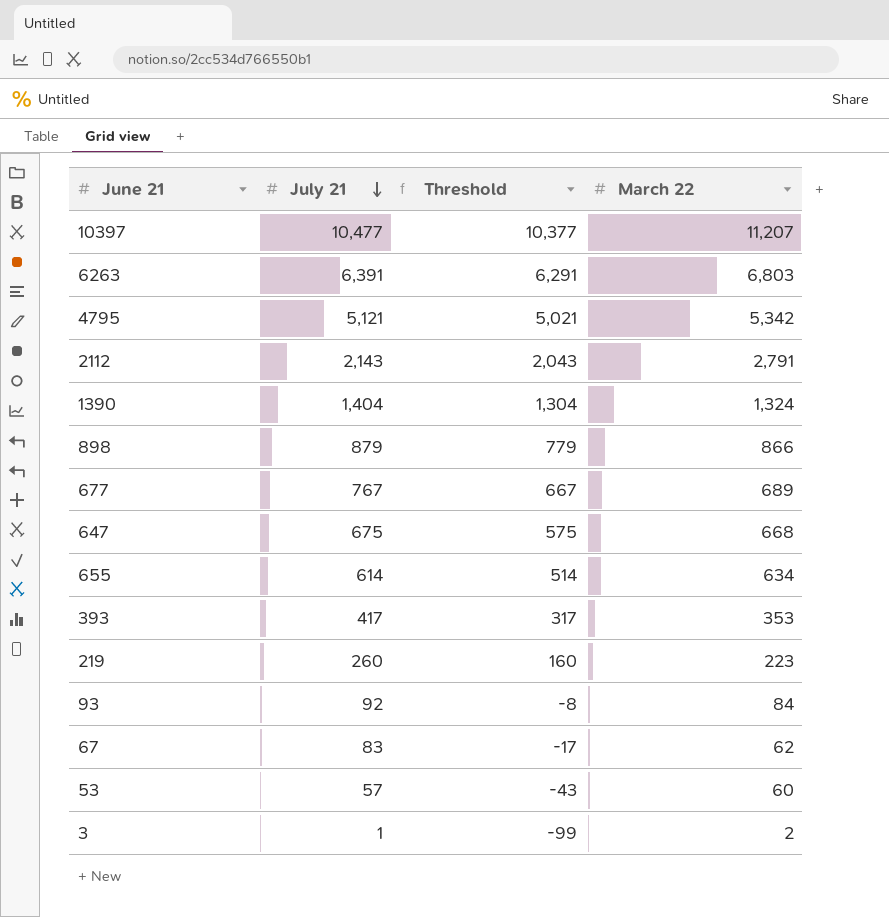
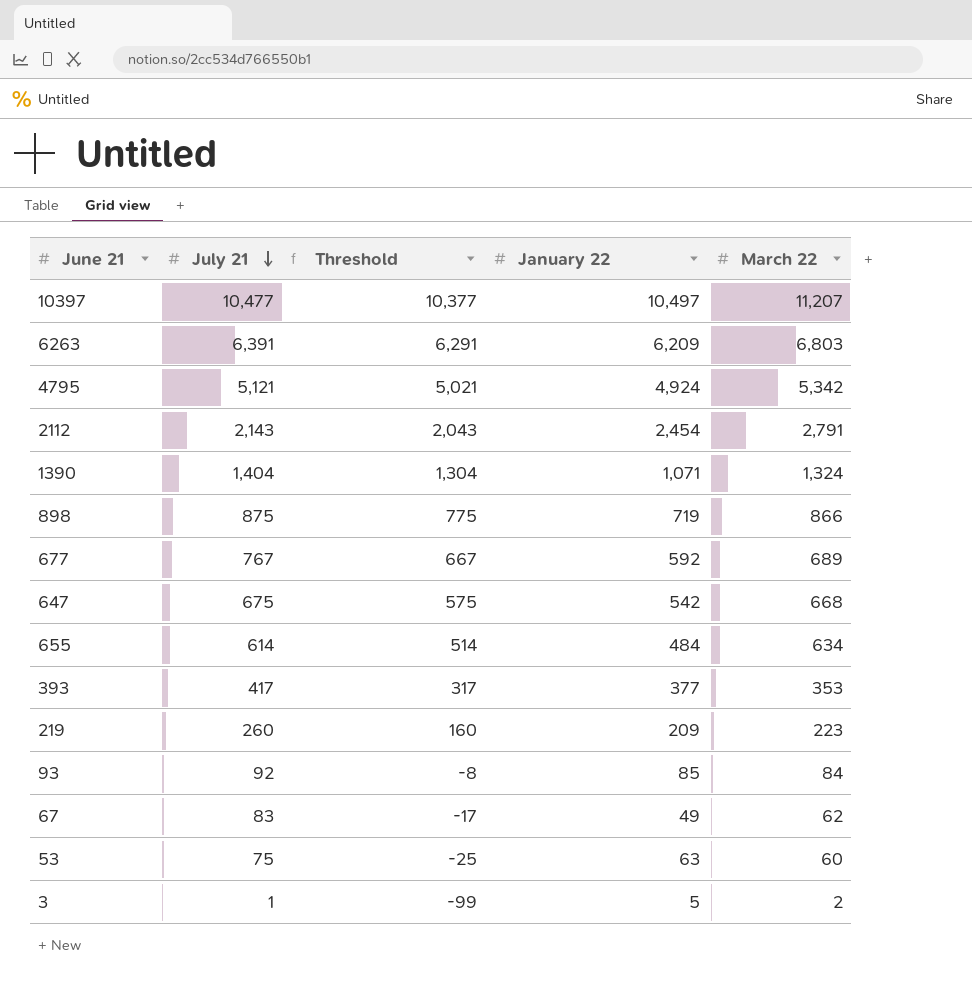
column January 22 | position: none -> 4
898 | July 21: 879 -> 875
898 | Threshold: 779 -> 775
53 | July 21: 57 -> 75
53 | Threshold: -43 -> -25

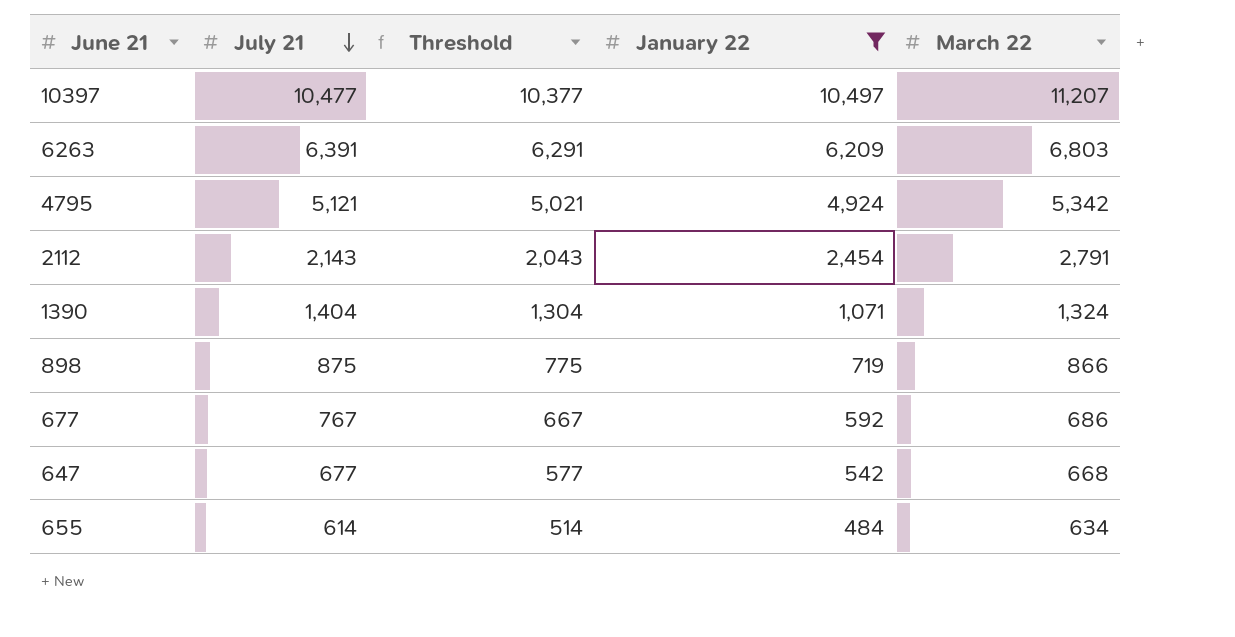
filter: none -> January 22 >= 484
677 | March 22: 689 -> 686
647 | July 21: 675 -> 677
647 | Threshold: 575 -> 577

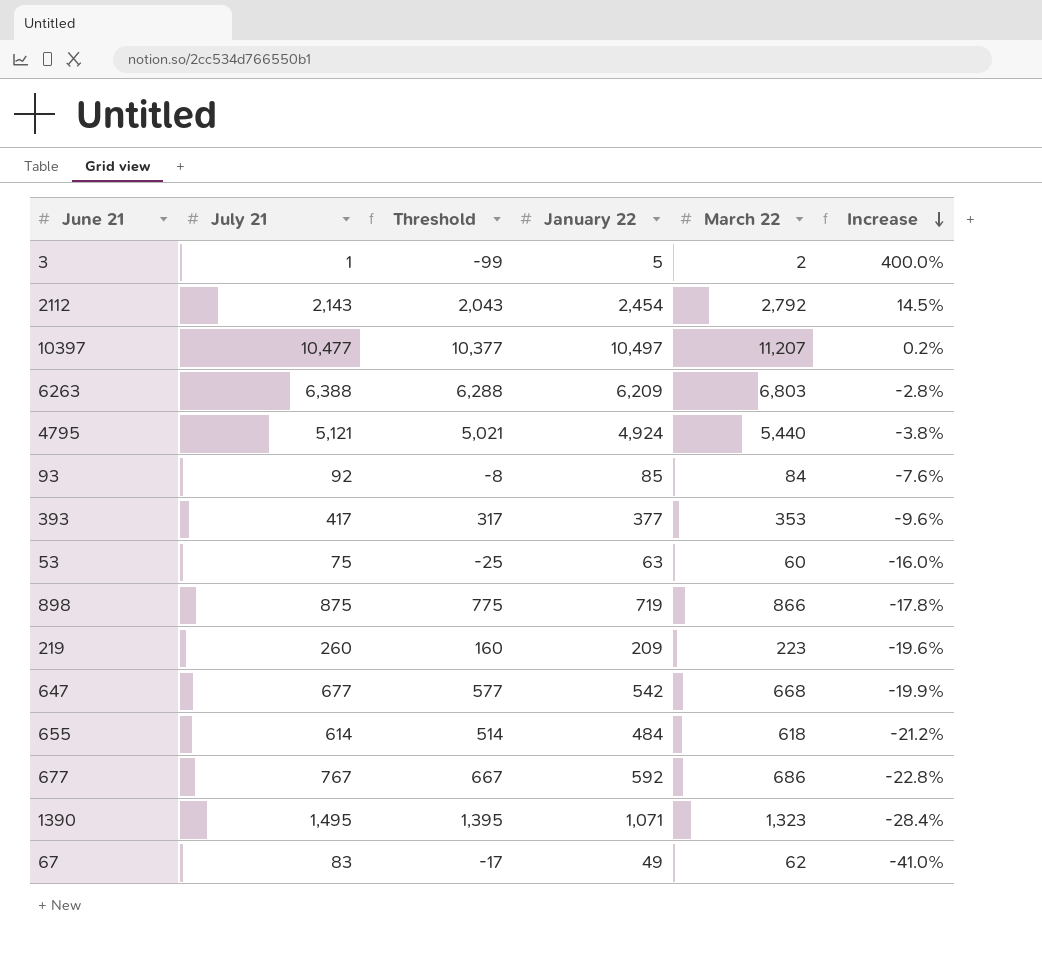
filter: January 22 >= 484 -> none
row order: July 21 descending -> Increase descending
column Increase | formula: none -> ([January 22] - [July 21]) / [July 21]
2112 | March 22: 2,791 -> 2,792
6263 | July 21: 6,391 -> 6,388
6263 | Threshold: 6,291 -> 6,288
4795 | March 22: 5,342 -> 5,440
655 | March 22: 634 -> 618
1390 | July 21: 1,404 -> 1,495
1390 | Threshold: 1,304 -> 1,395
1390 | March 22: 1,324 -> 1,323

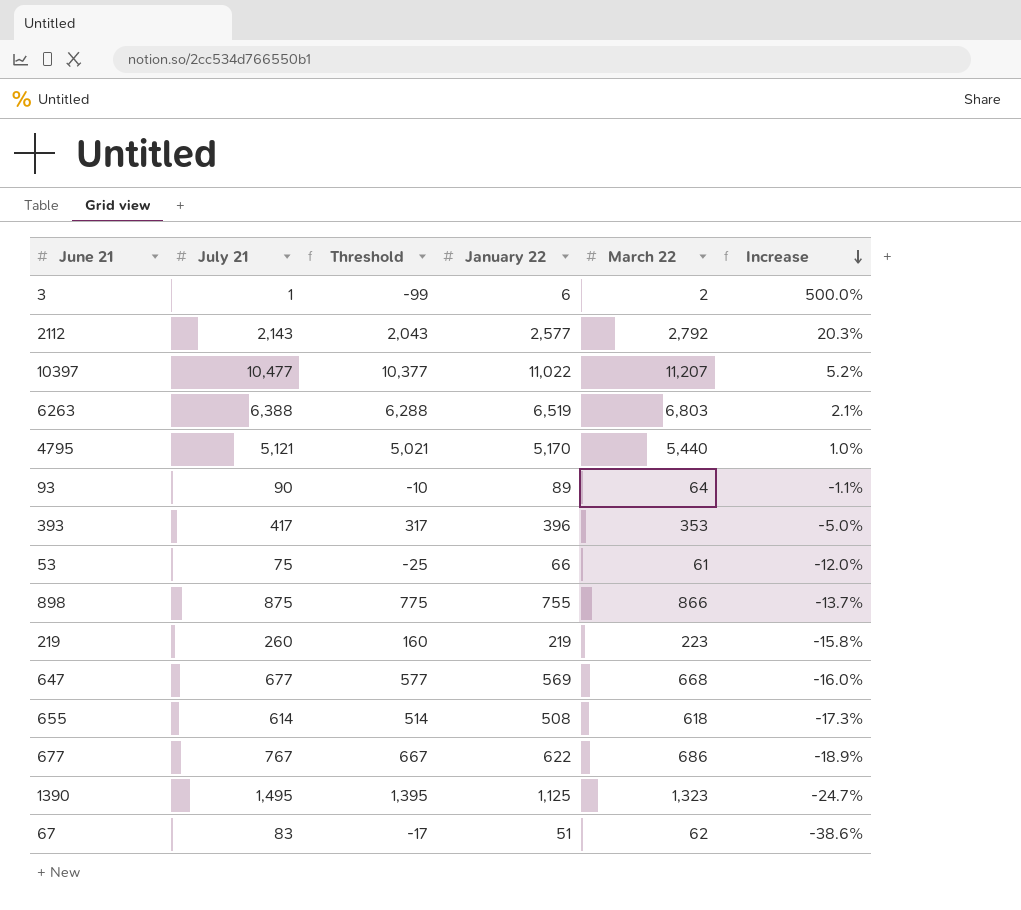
3 | January 22: 5 -> 6
3 | Increase: 400.0% -> 500.0%
2112 | January 22: 2,454 -> 2,577
2112 | Increase: 14.5% -> 20.3%
10397 | January 22: 10,497 -> 11,022
10397 | Increase: 0.2% -> 5.2%
6263 | January 22: 6,209 -> 6,519
6263 | Increase: -2.8% -> 2.1%
4795 | January 22: 4,924 -> 5,170
4795 | Increase: -3.8% -> 1.0%
93 | July 21: 92 -> 90
93 | Threshold: -8 -> -10
93 | January 22: 85 -> 89
93 | March 22: 84 -> 64
93 | Increase: -7.6% -> -1.1%
393 | January 22: 377 -> 396
393 | Increase: -9.6% -> -5.0%
53 | January 22: 63 -> 66
53 | March 22: 60 -> 61
53 | Increase: -16.0% -> -12.0%
898 | January 22: 719 -> 755
898 | Increase: -17.8% -> -13.7%
219 | January 22: 209 -> 219
219 | Increase: -19.6% -> -15.8%
647 | January 22: 542 -> 569
647 | Increase: -19.9% -> -16.0%
655 | January 22: 484 -> 508
655 | Increase: -21.2% -> -17.3%
677 | January 22: 592 -> 622
677 | Increase: -22.8% -> -18.9%
1390 | January 22: 1,071 -> 1,125
1390 | Increase: -28.4% -> -24.7%
67 | January 22: 49 -> 51
67 | Increase: -41.0% -> -38.6%

